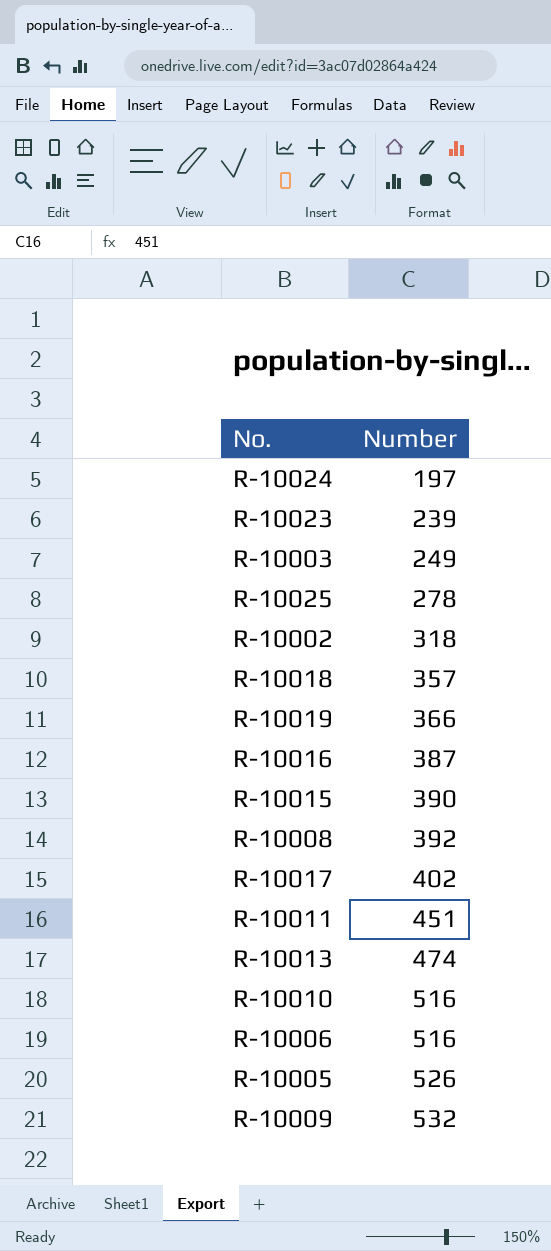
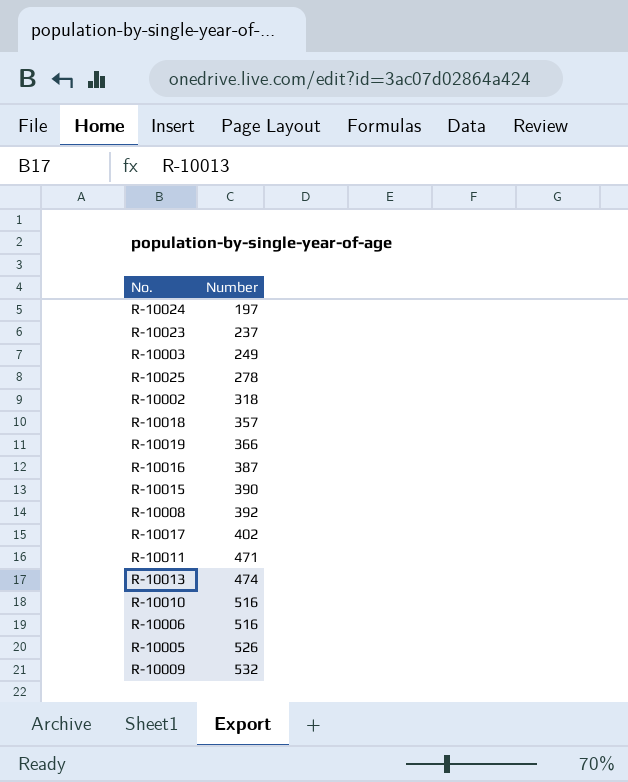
R-10023 | Number: 239 -> 237
R-10011 | Number: 451 -> 471

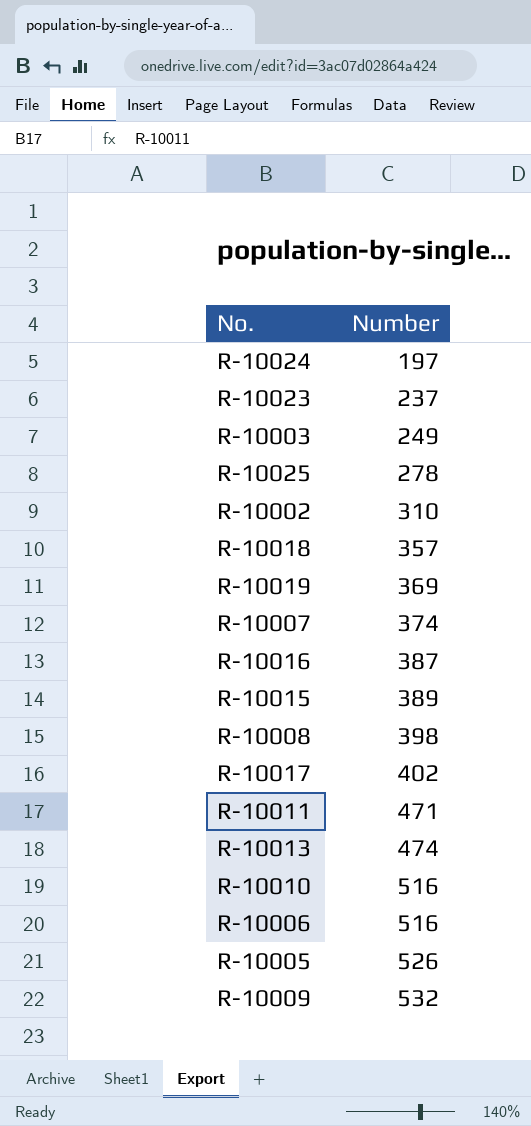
R-10002 | Number: 318 -> 310
R-10019 | Number: 366 -> 369
row R-10007: none -> 374
R-10015 | Number: 390 -> 389
R-10008 | Number: 392 -> 398

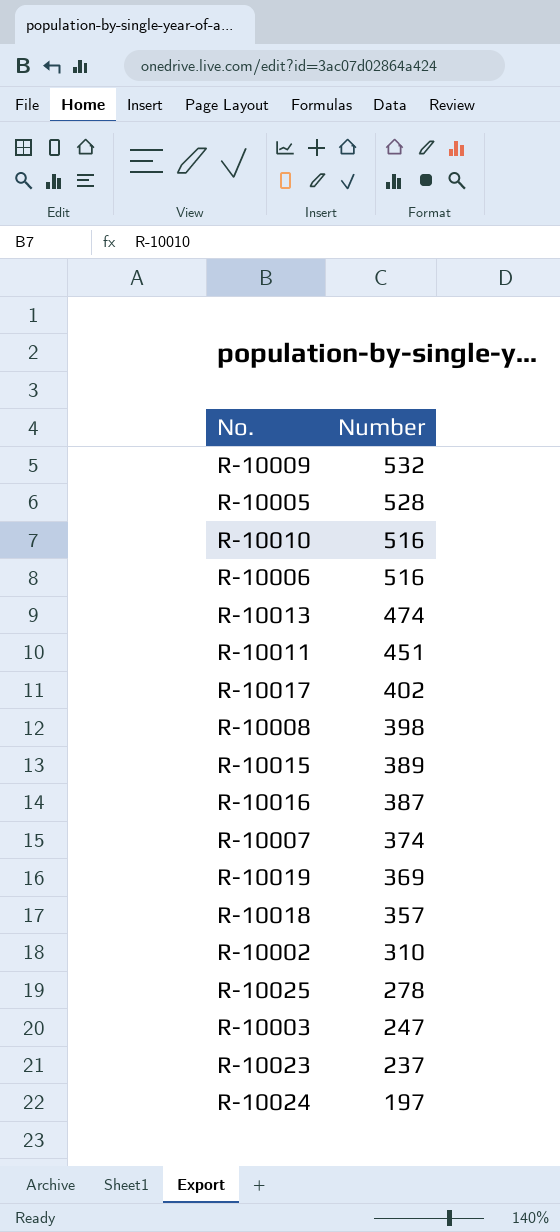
row order: Number ascending -> Number descending
R-10005 | Number: 526 -> 528
R-10011 | Number: 471 -> 451
R-10003 | Number: 249 -> 247

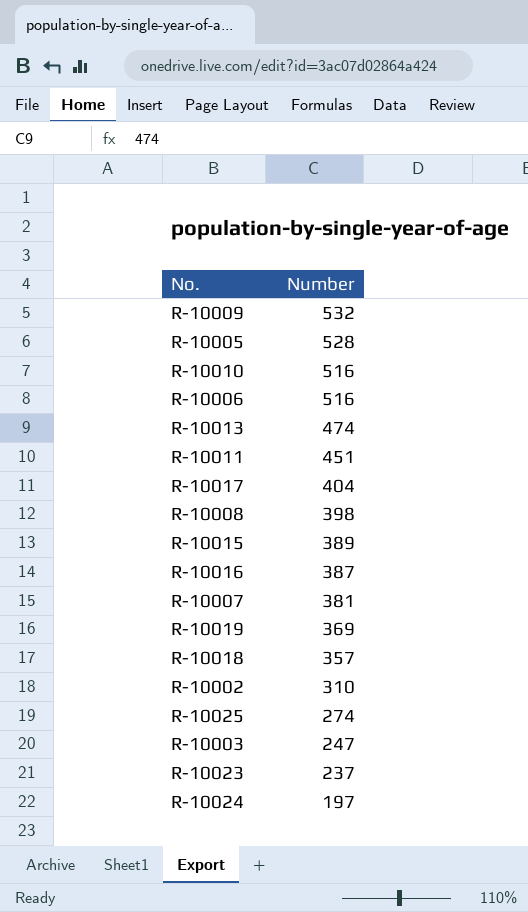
R-10017 | Number: 402 -> 404
R-10007 | Number: 374 -> 381
R-10025 | Number: 278 -> 274

